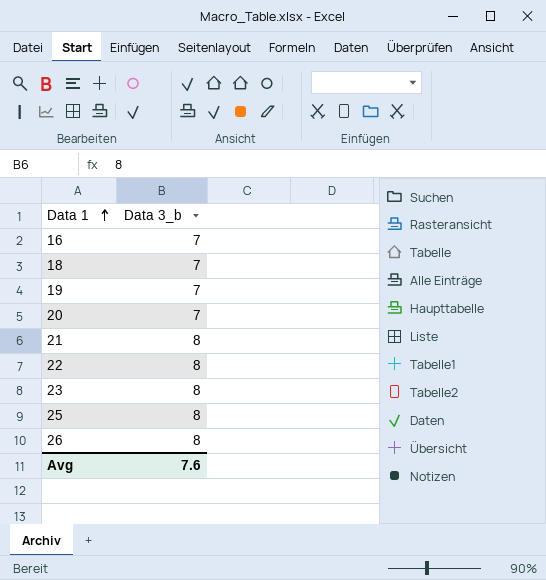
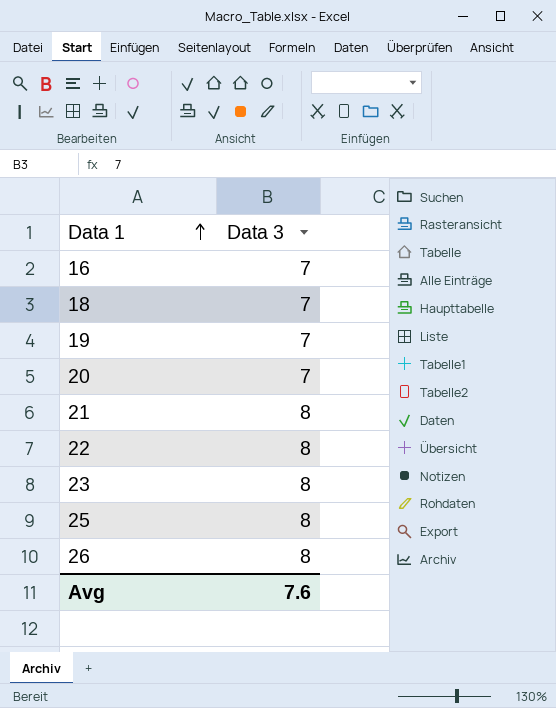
column name: Data 3_b -> Data 3

